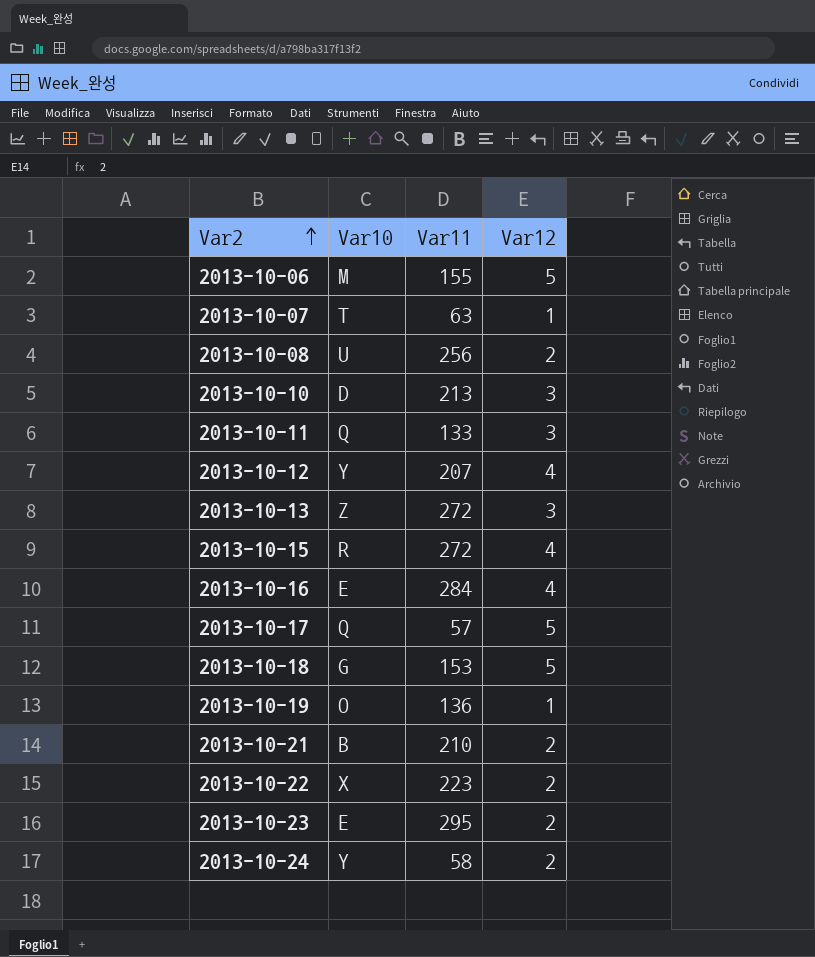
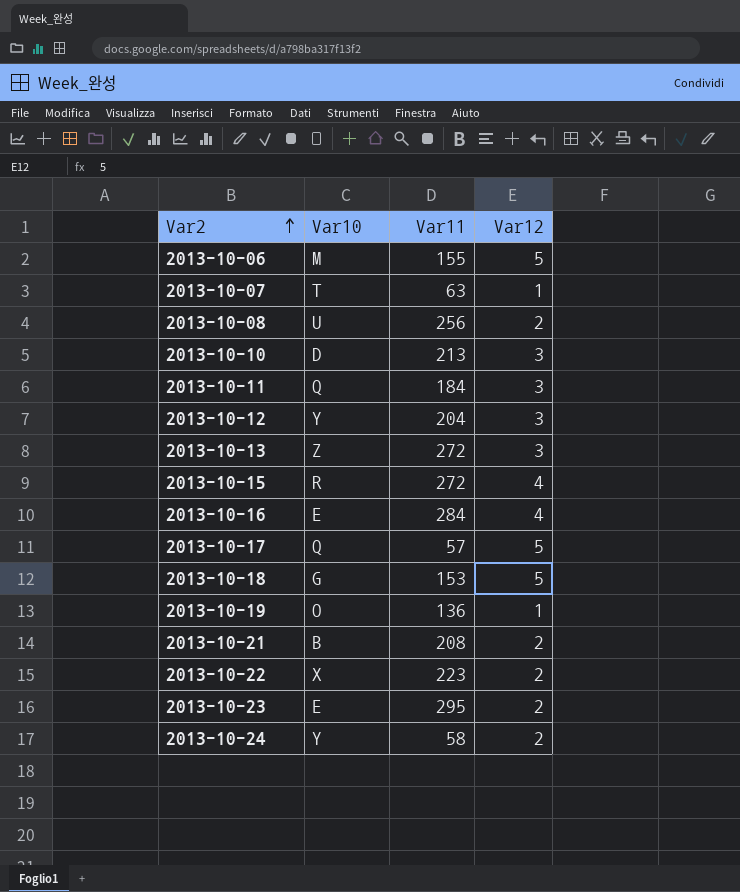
2013-10-11 | Var11: 133 -> 184
2013-10-12 | Var11: 207 -> 204
2013-10-12 | Var12: 4 -> 3
2013-10-21 | Var11: 210 -> 208

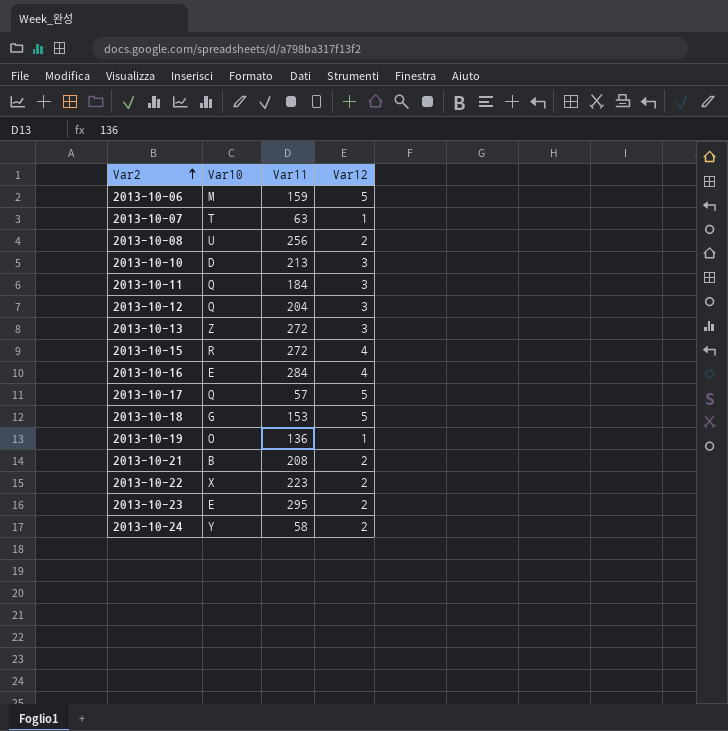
2013-10-06 | Var11: 155 -> 159
2013-10-12 | Var10: Y -> Q

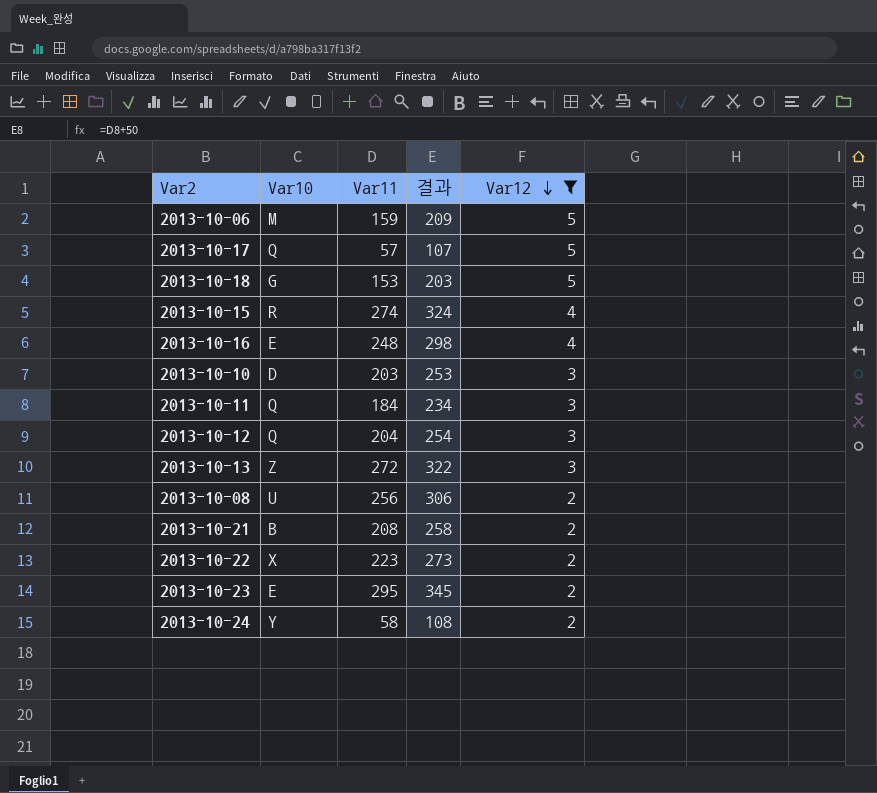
filter: none -> Var12 != 1
row order: Var2 ascending -> Var12 descending
column 결과 | formula: none -> [Var11] + 50
2013-10-15 | Var11: 272 -> 274
2013-10-16 | Var11: 284 -> 248
2013-10-10 | Var11: 213 -> 203

